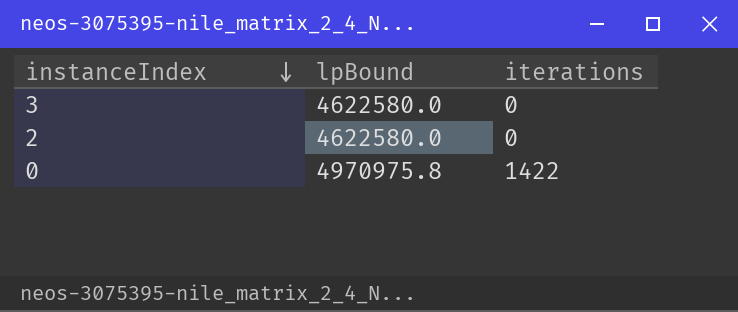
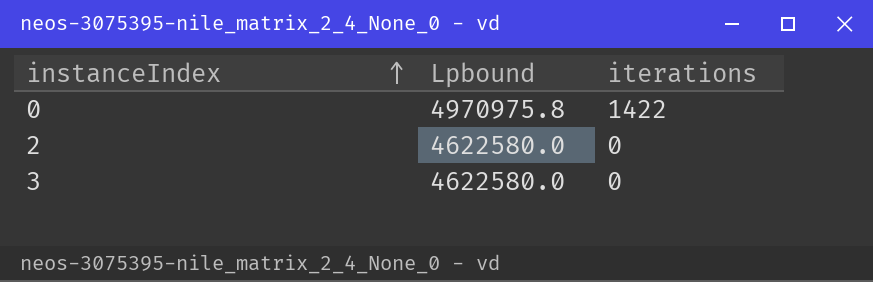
row order: instanceIndex descending -> instanceIndex ascending
column name: lpBound -> Lpbound

